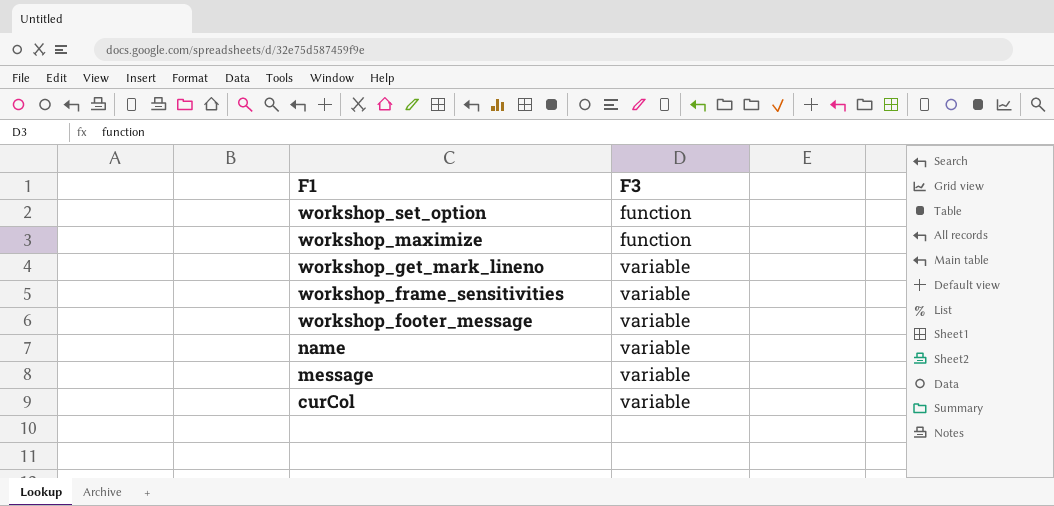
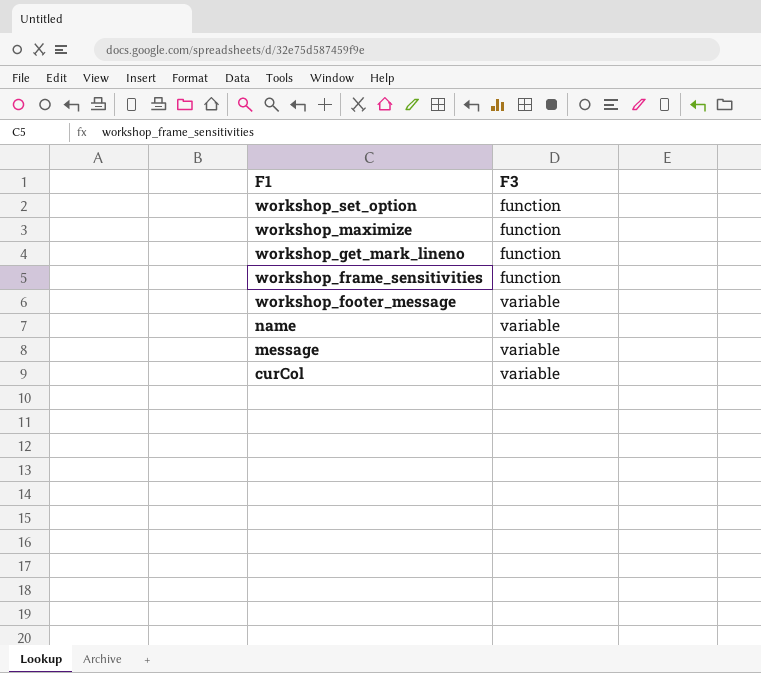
workshop_get_mark_lineno | F3: variable -> function
workshop_frame_sensitivities | F3: variable -> function

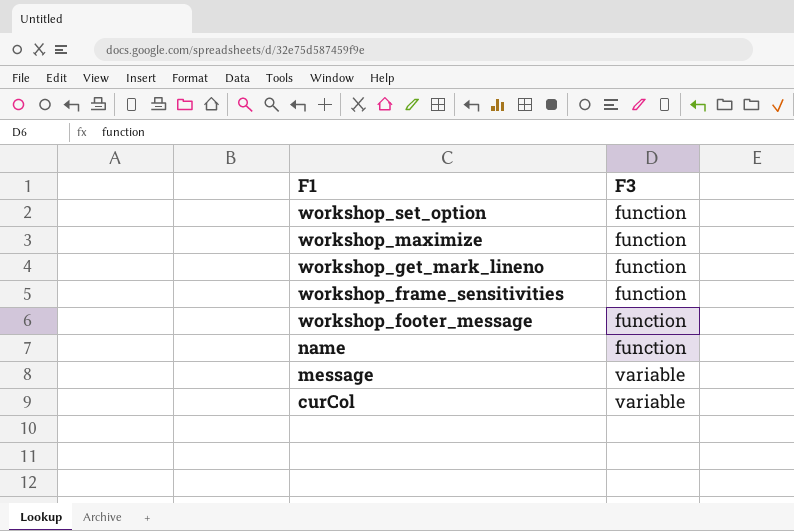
workshop_footer_message | F3: variable -> function
name | F3: variable -> function

